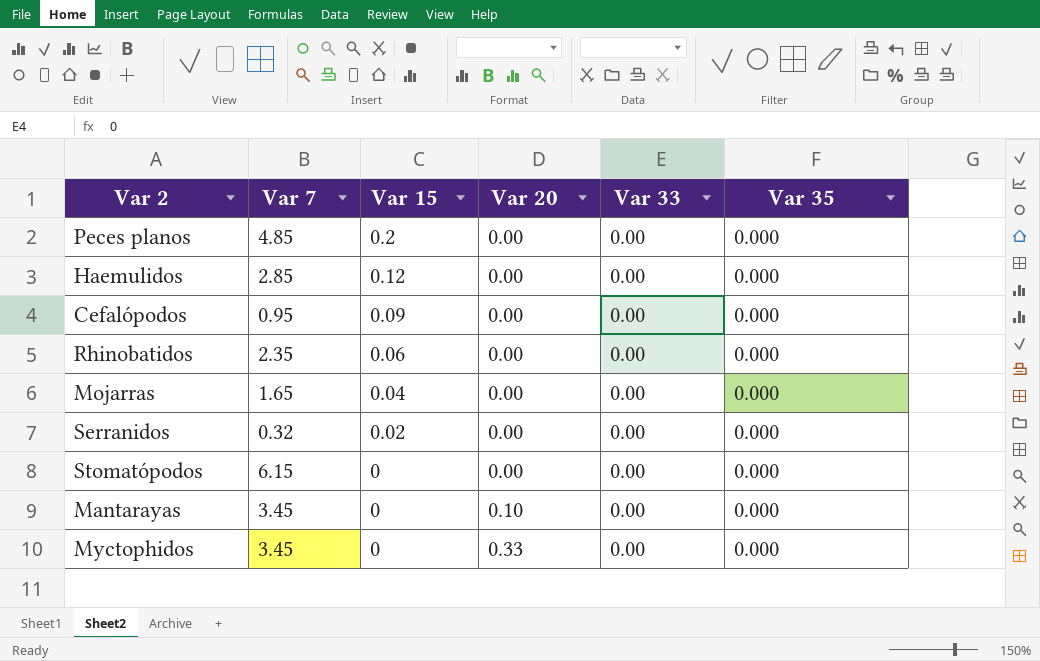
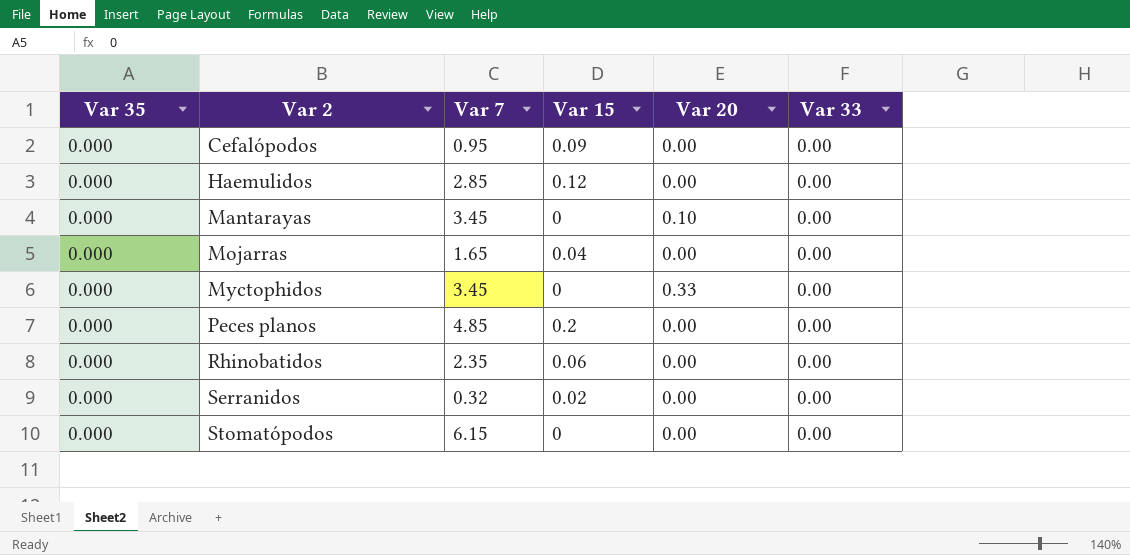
row order: Var 15 descending -> Var 2 ascending
column Var 35 | position: 6 -> 1

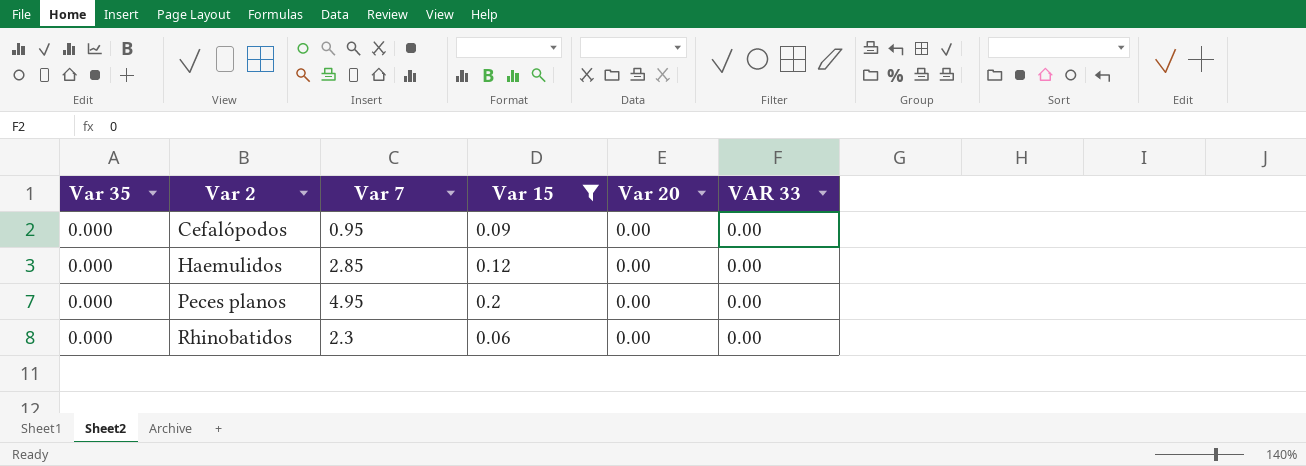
filter: none -> Var 15 >= 0.06
column name: Var 33 -> VAR 33
Peces planos | Var 7: 4.85 -> 4.95
Rhinobatidos | Var 7: 2.35 -> 2.3

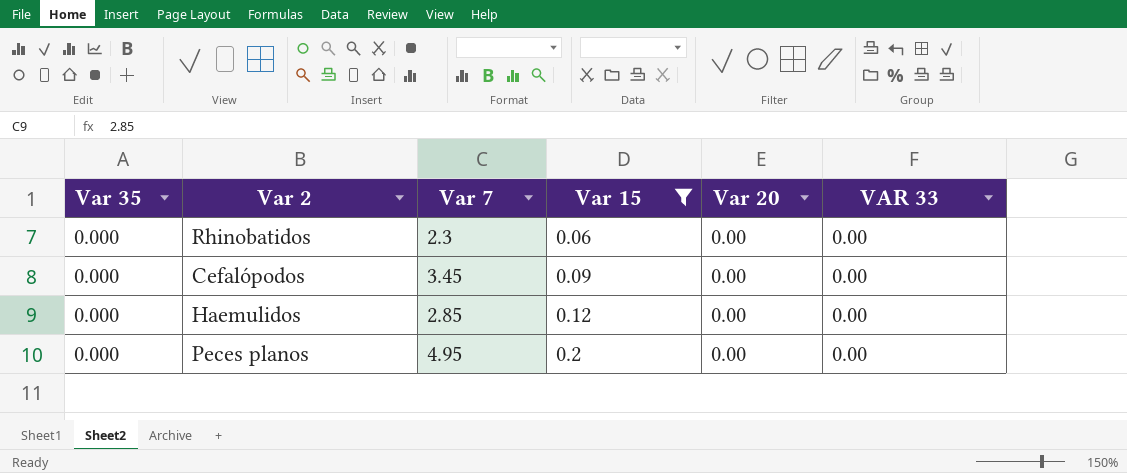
row order: Var 2 ascending -> Var 15 ascending
Cefalópodos | Var 7: 0.95 -> 3.45

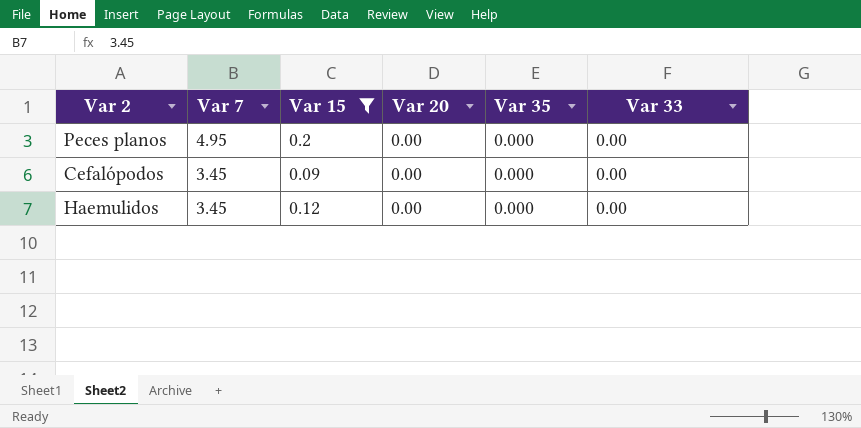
row order: Var 15 ascending -> Var 7 descending
column Var 35 | position: 1 -> 5
column name: VAR 33 -> Var 33
row Rhinobatidos: 0.000 | 2.3 | 0.06 | 0.00 | 0.00 -> none
Haemulidos | Var 7: 2.85 -> 3.45

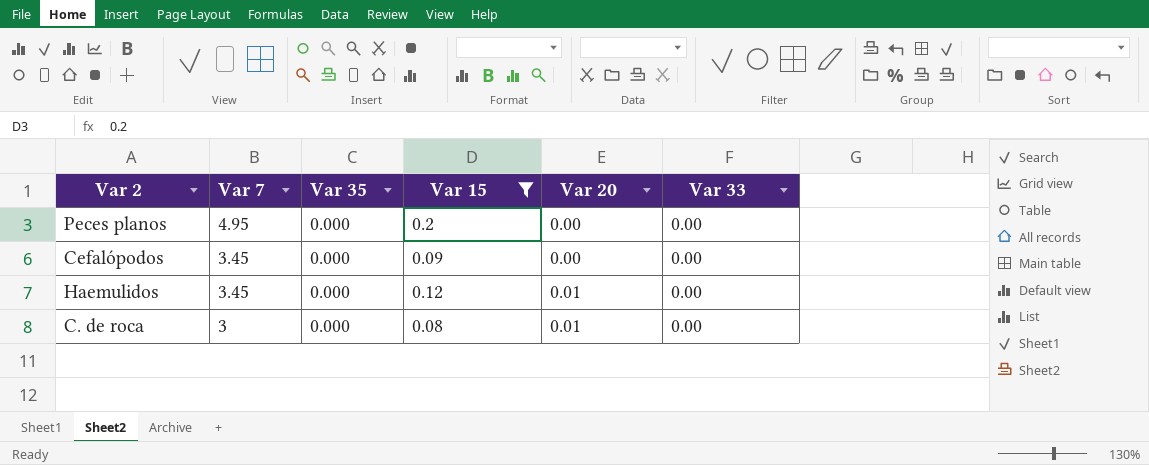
column Var 35 | position: 5 -> 3
Haemulidos | Var 20: 0.00 -> 0.01
row C. de roca: none -> 3 | 0.000 | 0.08 | 0.01 | 0.00

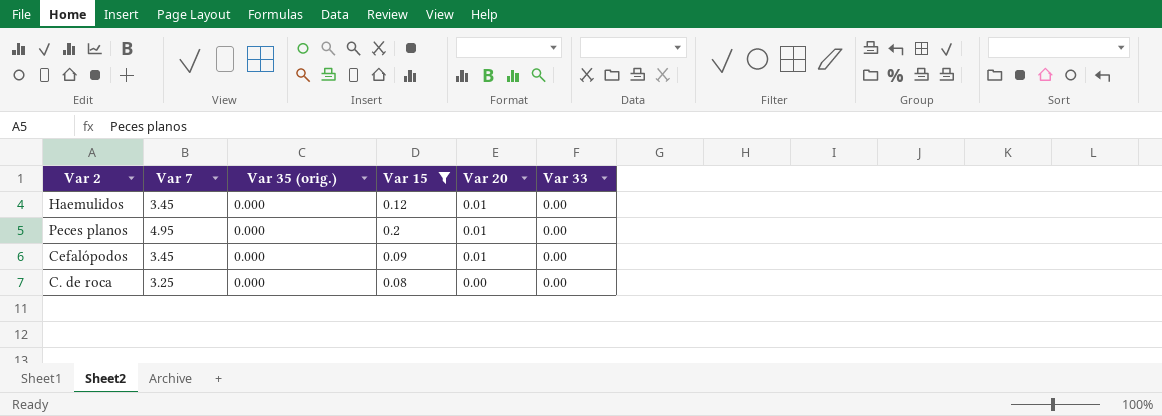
row order: Var 7 descending -> Var 20 descending
column name: Var 35 -> Var 35 (orig.)
Peces planos | Var 20: 0.00 -> 0.01
Cefalópodos | Var 20: 0.00 -> 0.01
C. de roca | Var 7: 3 -> 3.25
C. de roca | Var 20: 0.01 -> 0.00

